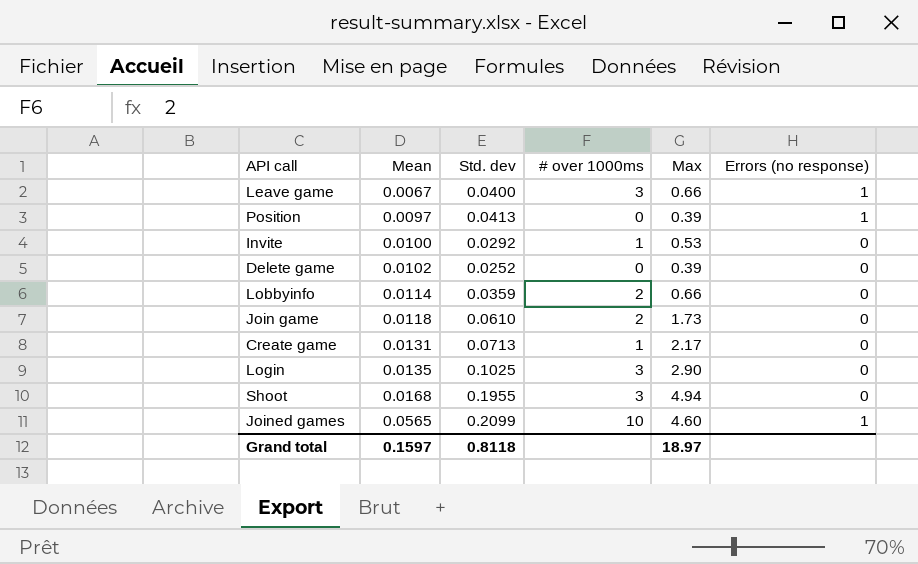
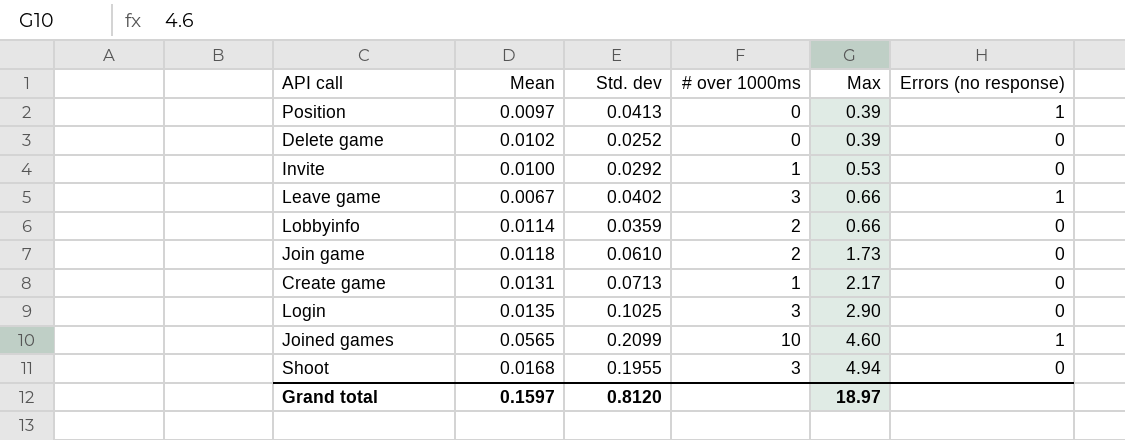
row order: Mean ascending -> Max ascending
Leave game | Std. dev: 0.0400 -> 0.0402
Grand total | Std. dev: 0.8118 -> 0.8120

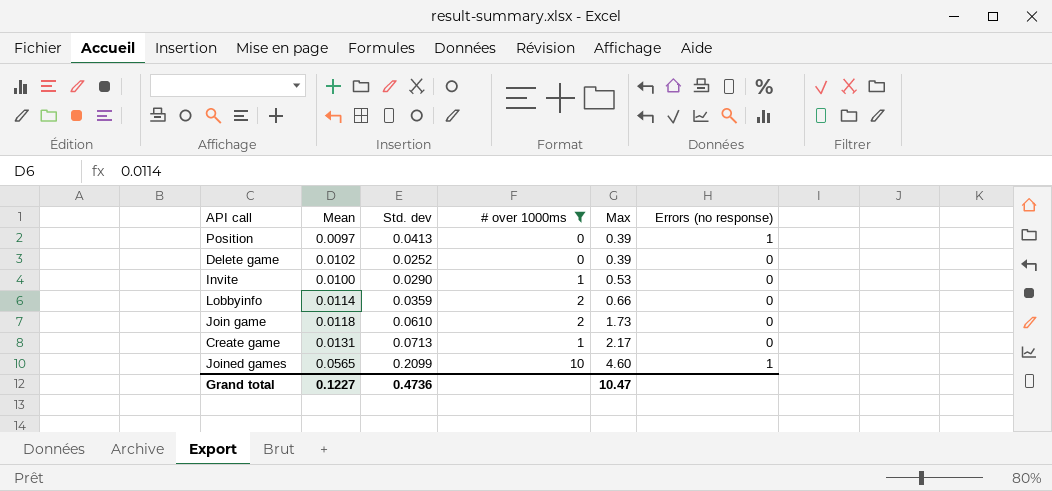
filter: none -> # over 1000ms != 3
Invite | Std. dev: 0.0292 -> 0.0290
Grand total | Mean: 0.1597 -> 0.1227
Grand total | Std. dev: 0.8120 -> 0.4736
Grand total | Max: 18.97 -> 10.47

